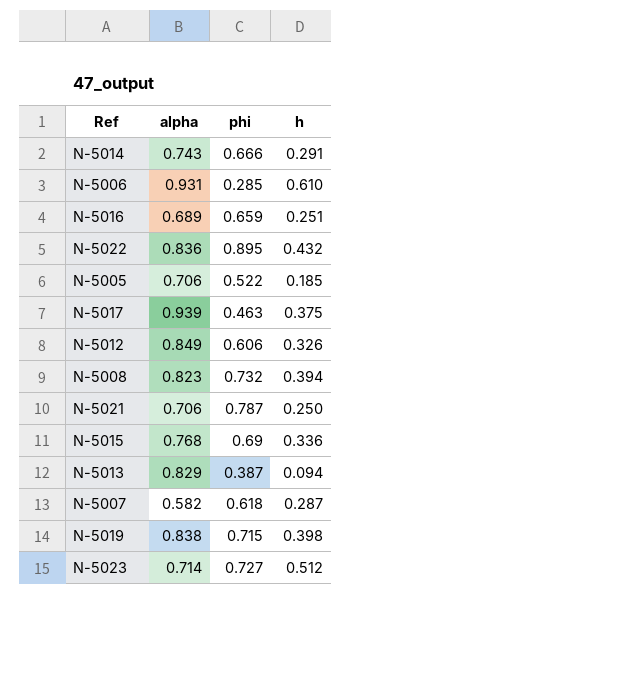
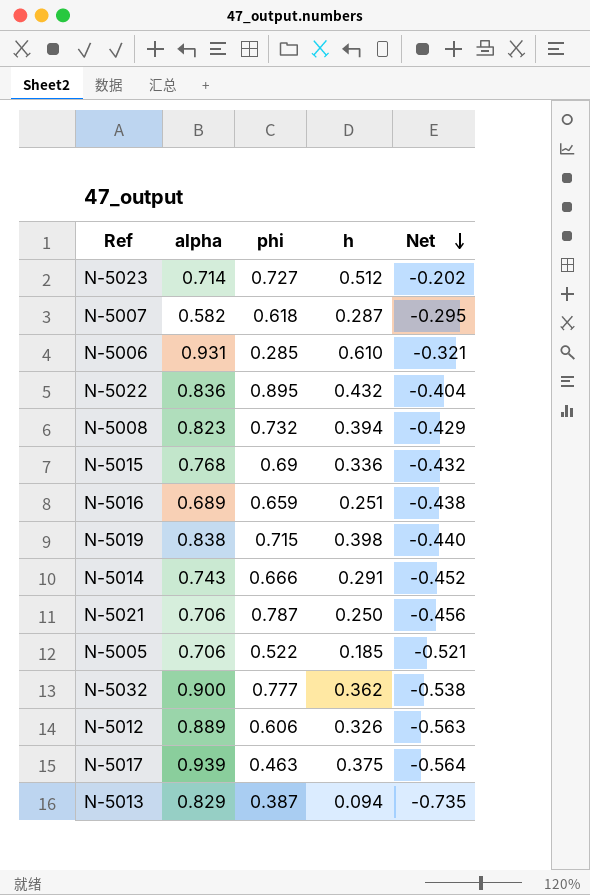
row order: none -> Net descending
column Net | formula: none -> [h] - [alpha]
row N-5032: none -> 0.900 | 0.777 | 0.362 | -0.538
N-5012 | alpha: 0.849 -> 0.889

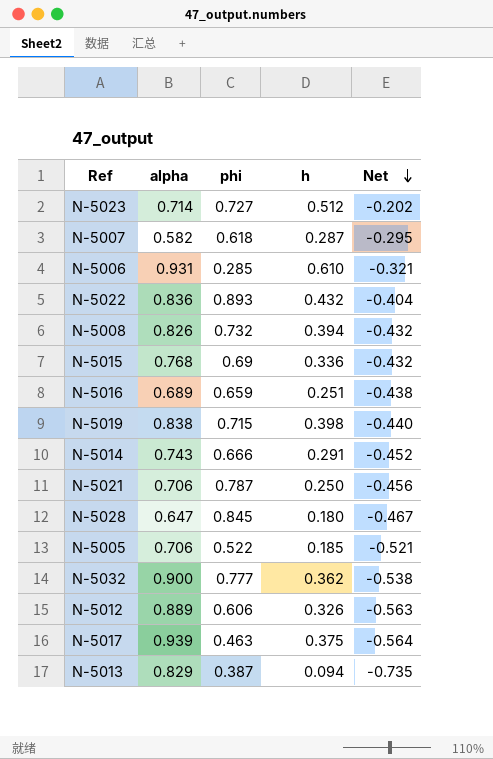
N-5022 | phi: 0.895 -> 0.893
N-5008 | alpha: 0.823 -> 0.826
N-5008 | Net: -0.429 -> -0.432
row N-5028: none -> 0.647 | 0.845 | 0.180 | -0.467

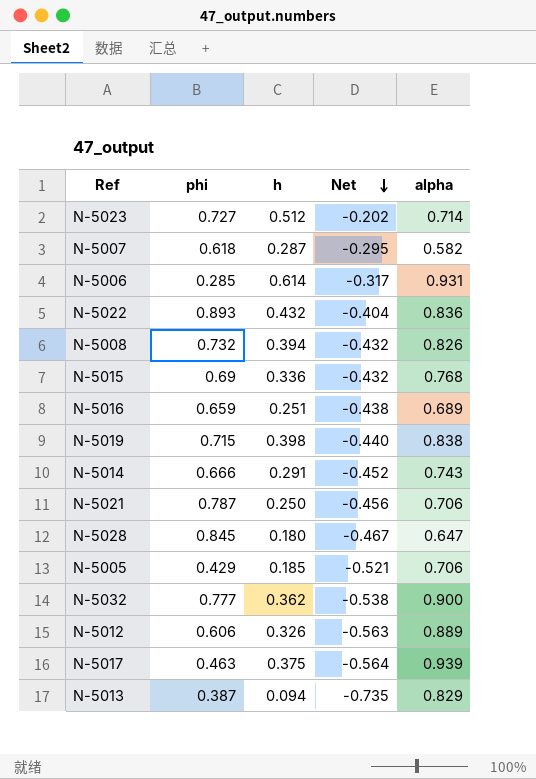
column alpha | position: 2 -> 5
N-5006 | h: 0.610 -> 0.614
N-5006 | Net: -0.321 -> -0.317
N-5005 | phi: 0.522 -> 0.429

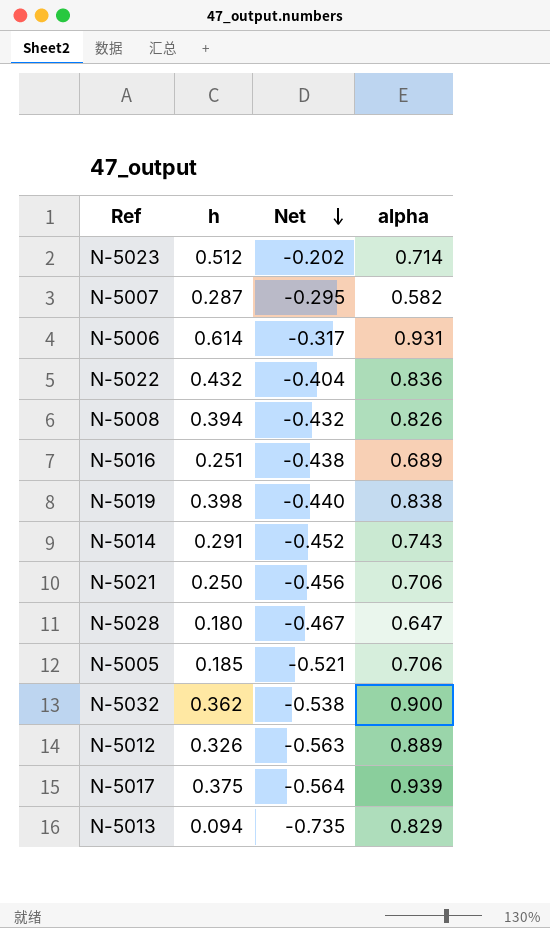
column phi | position: 2 -> none
row N-5015: 0.69 | 0.336 | -0.432 | 0.768 -> none

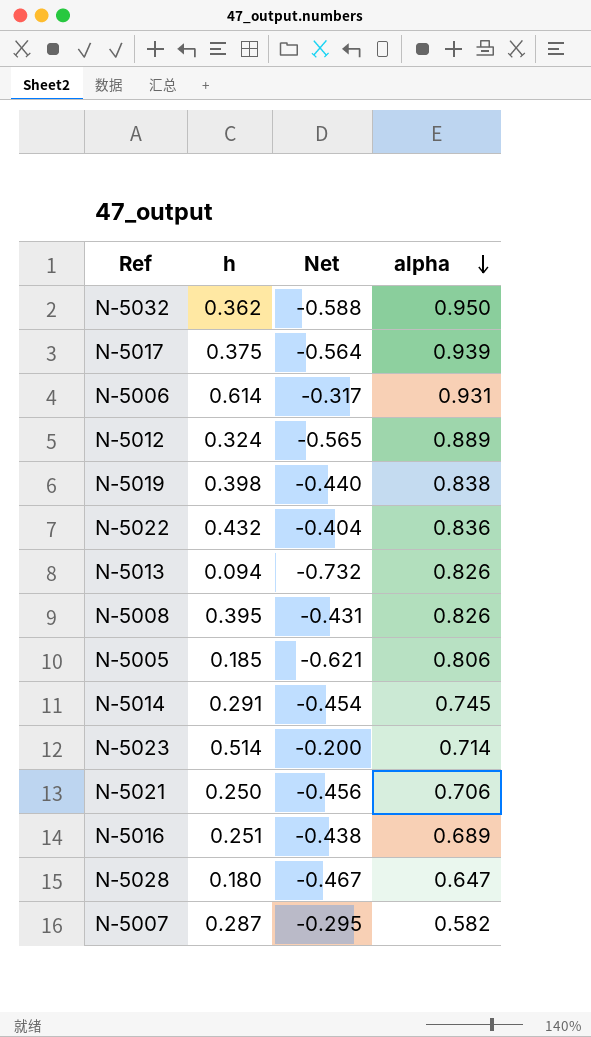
row order: Net descending -> alpha descending
N-5032 | Net: -0.538 -> -0.588
N-5032 | alpha: 0.900 -> 0.950
N-5012 | h: 0.326 -> 0.324
N-5012 | Net: -0.563 -> -0.565
N-5013 | Net: -0.735 -> -0.732
N-5013 | alpha: 0.829 -> 0.826
N-5008 | h: 0.394 -> 0.395
N-5008 | Net: -0.432 -> -0.431
N-5005 | Net: -0.521 -> -0.621
N-5005 | alpha: 0.706 -> 0.806
N-5014 | Net: -0.452 -> -0.454
N-5014 | alpha: 0.743 -> 0.745
N-5023 | h: 0.512 -> 0.514
N-5023 | Net: -0.202 -> -0.200

